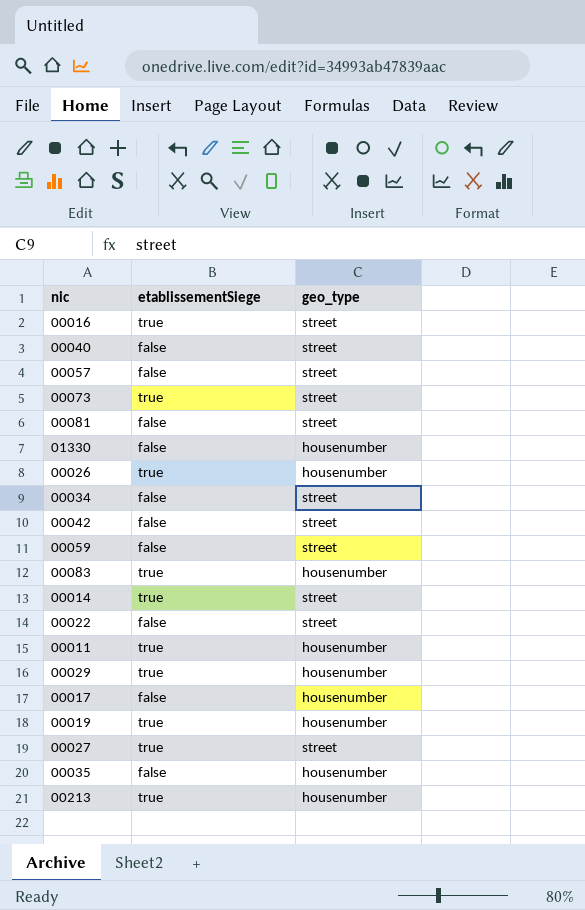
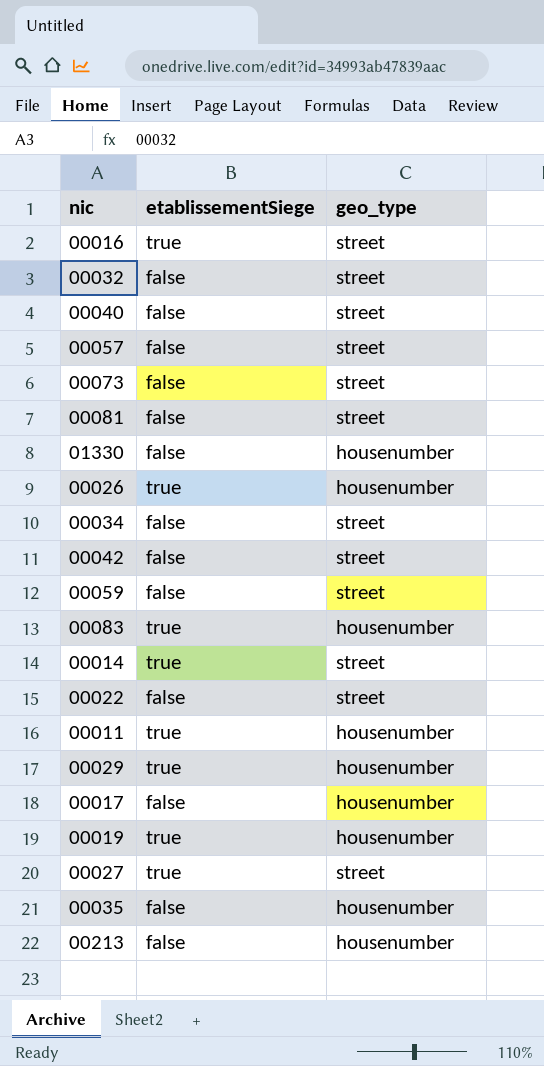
row 00032: none -> false | street
00073 | etablissementSiege: true -> false
00213 | etablissementSiege: true -> false

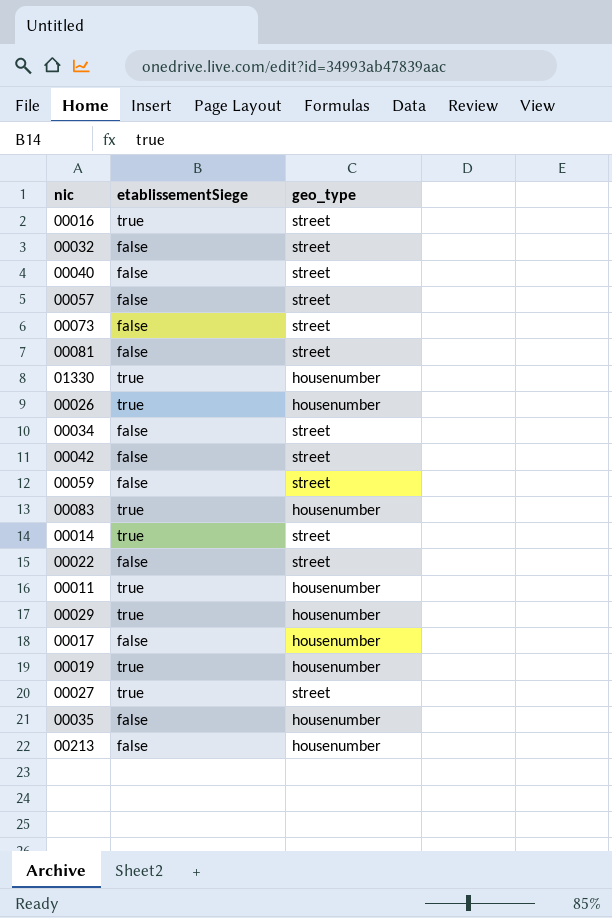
01330 | etablissementSiege: false -> true

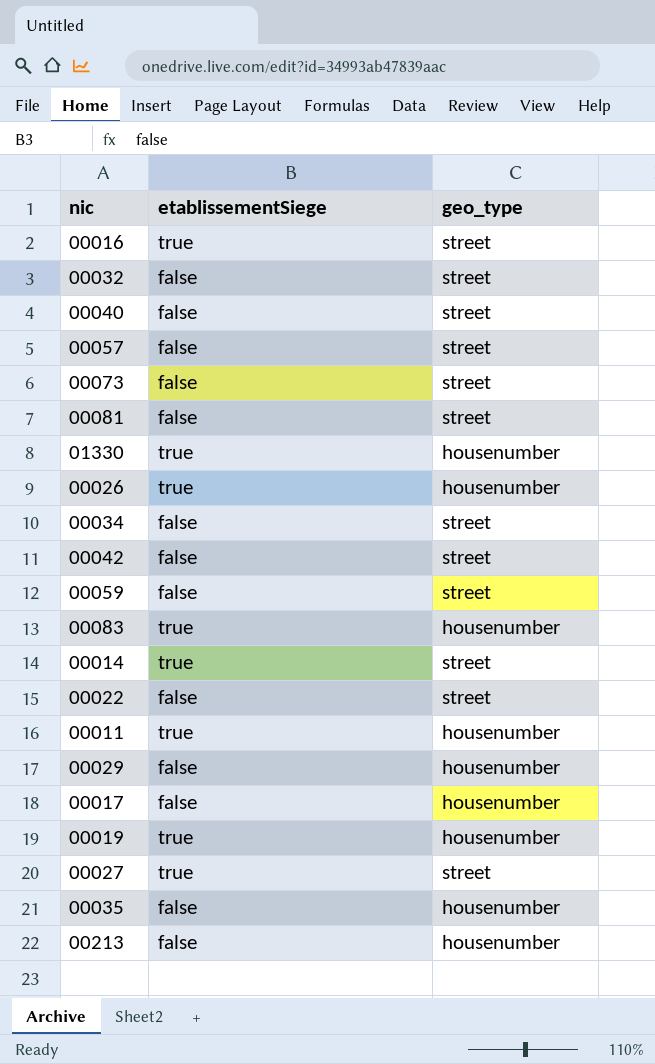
00029 | etablissementSiege: true -> false

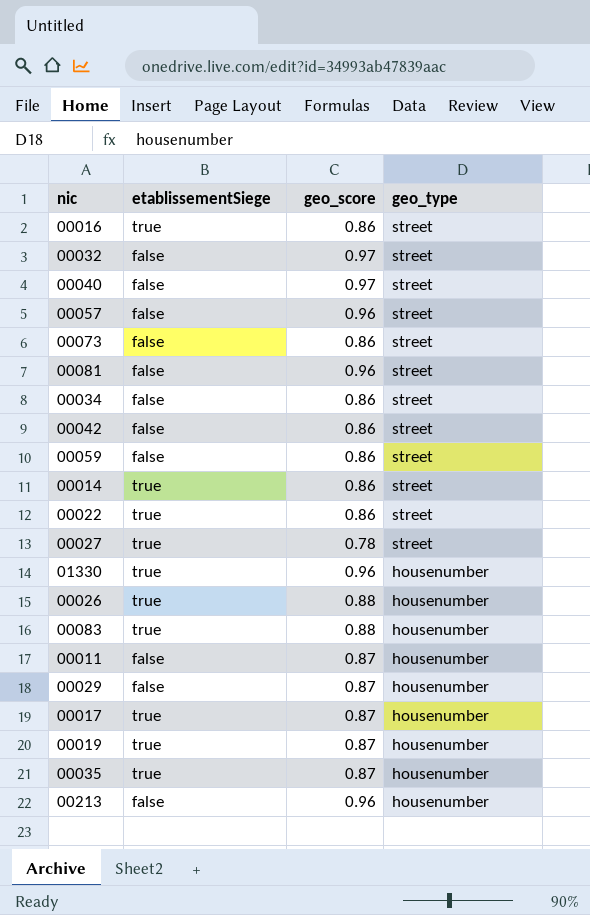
row order: none -> geo_type descending
column geo_score | position: none -> 3
00022 | etablissementSiege: false -> true
00011 | etablissementSiege: true -> false
00017 | etablissementSiege: false -> true
00035 | etablissementSiege: false -> true

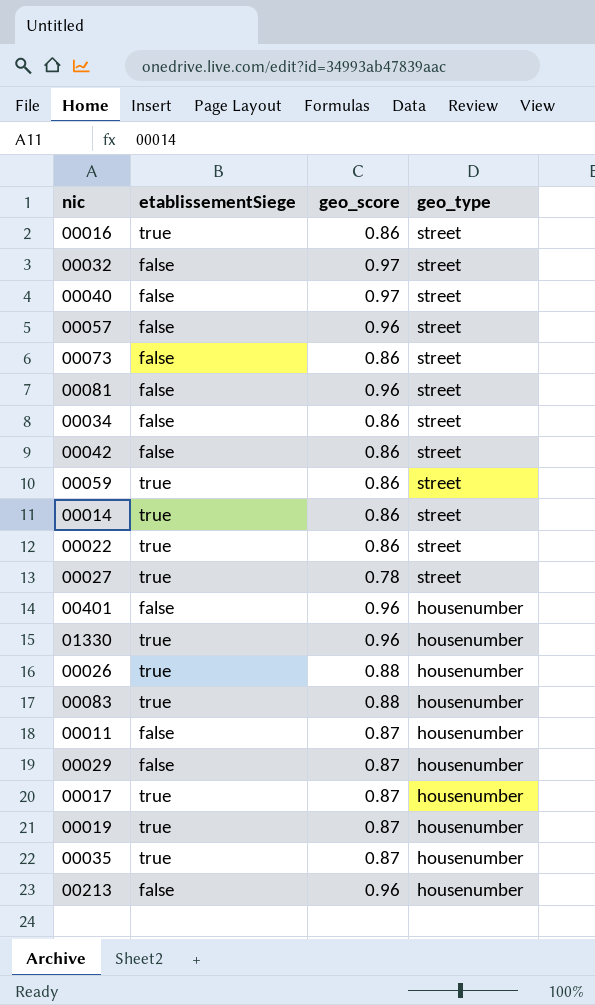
00059 | etablissementSiege: false -> true
row 00401: none -> false | 0.96 | housenumber

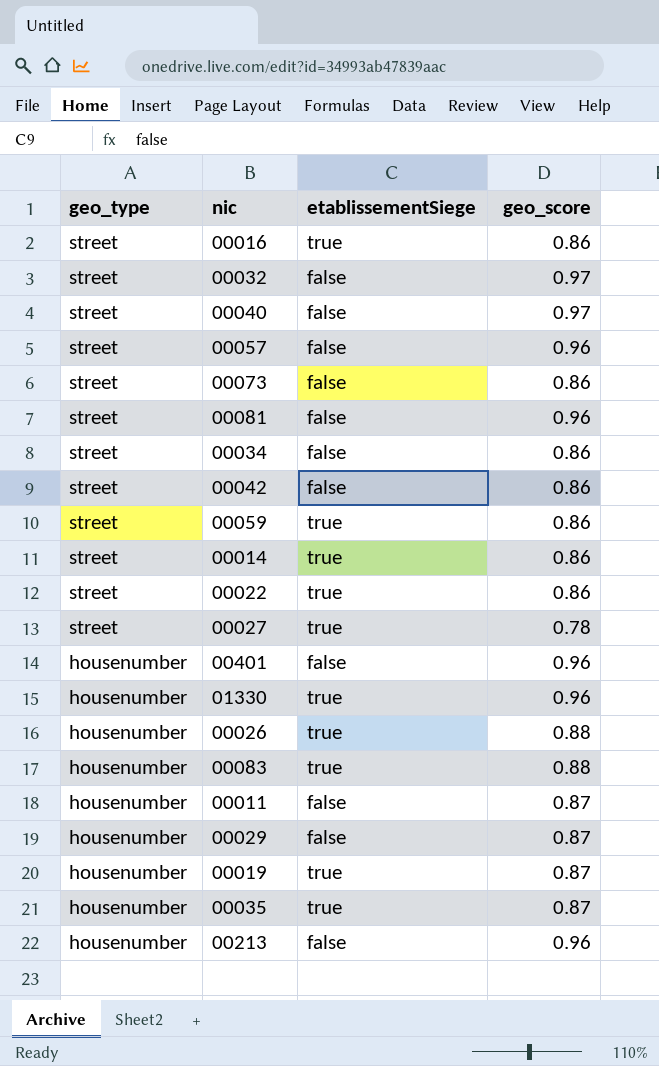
column geo_type | position: 4 -> 1
row 00017: true | 0.87 | housenumber -> none

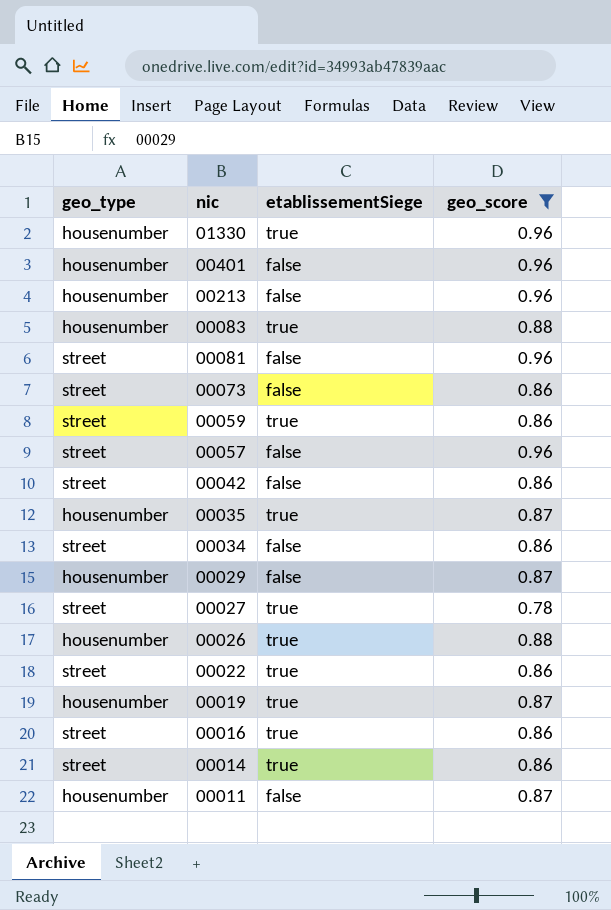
filter: none -> geo_score != 0.97
row order: geo_type descending -> nic descending

